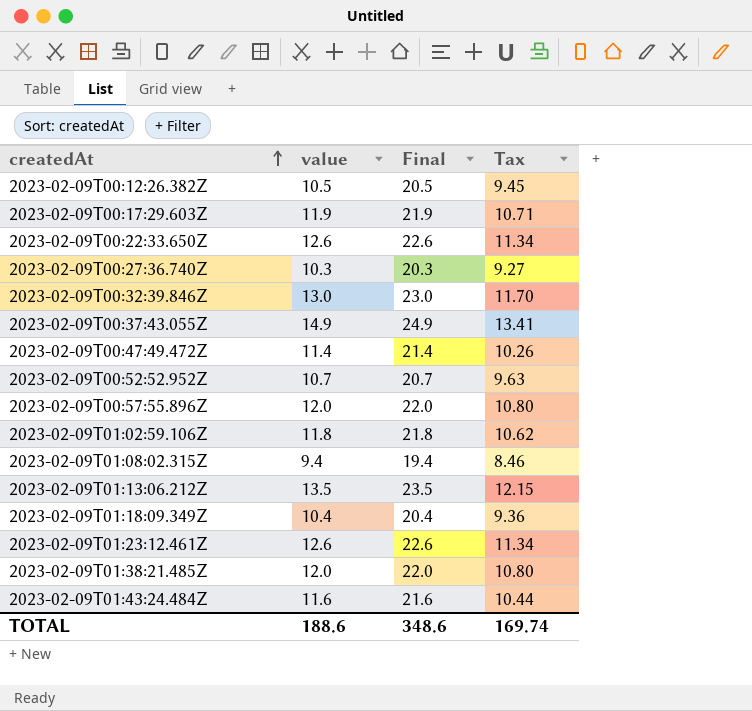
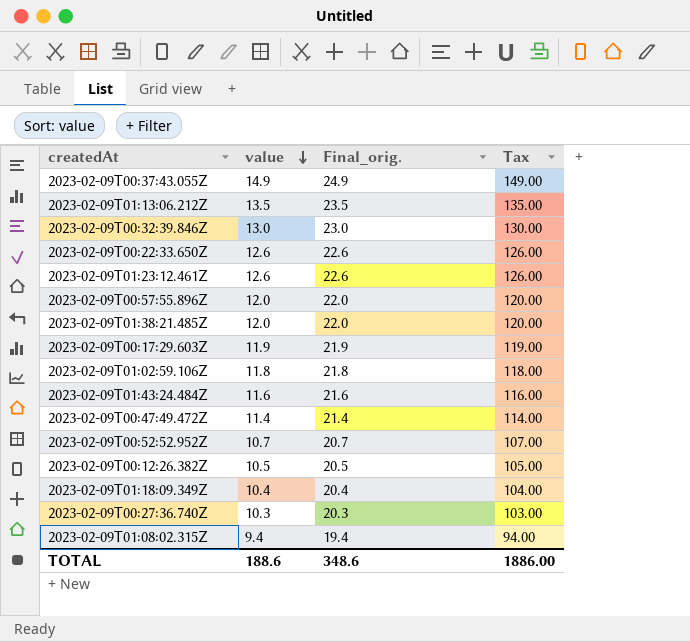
row order: createdAt ascending -> value descending
column name: Final -> Final_orig.
column Tax | formula: [value] * 0.9 -> [value] * 10
TOTAL | Tax: 169.74 -> 1886.00

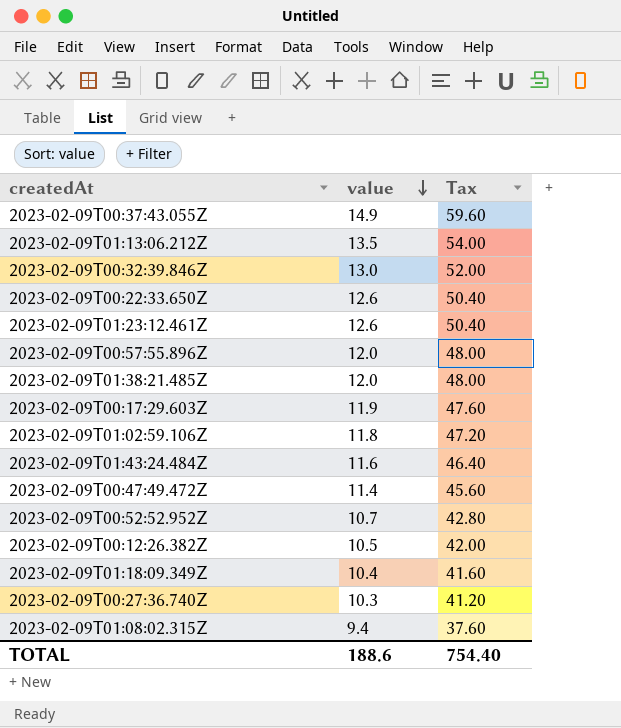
column Final_orig. | formula: [value] + 10 -> none
column Tax | formula: [value] * 10 -> [value] * 4
TOTAL | Tax: 1886.00 -> 754.40

